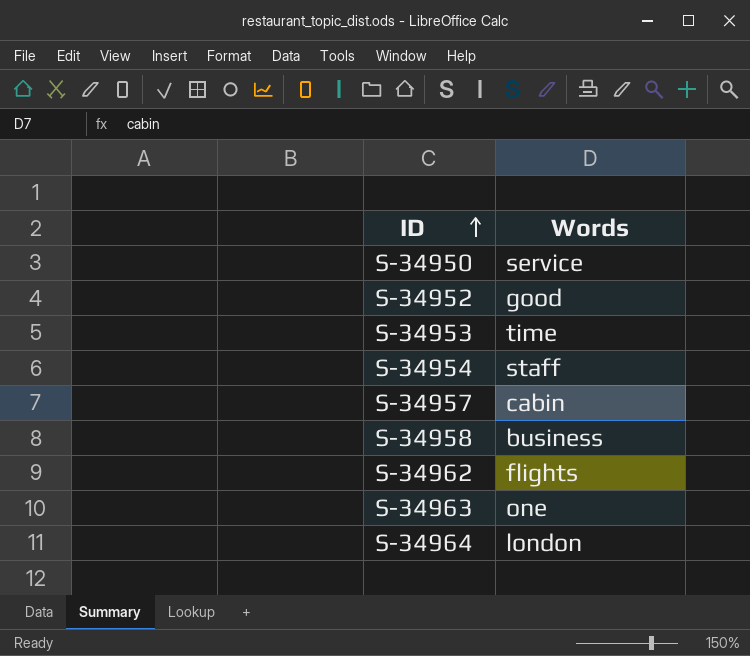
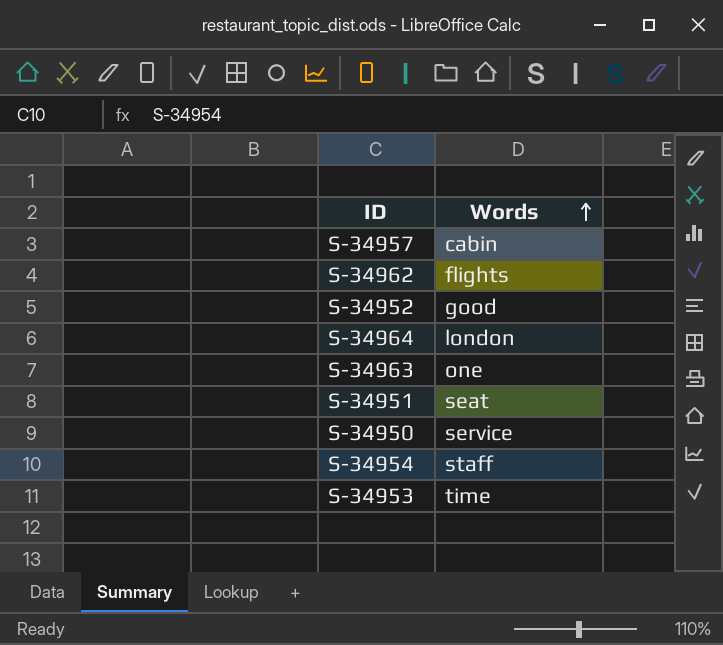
row order: ID ascending -> Words ascending
row S-34958: business -> none
row S-34951: none -> seat

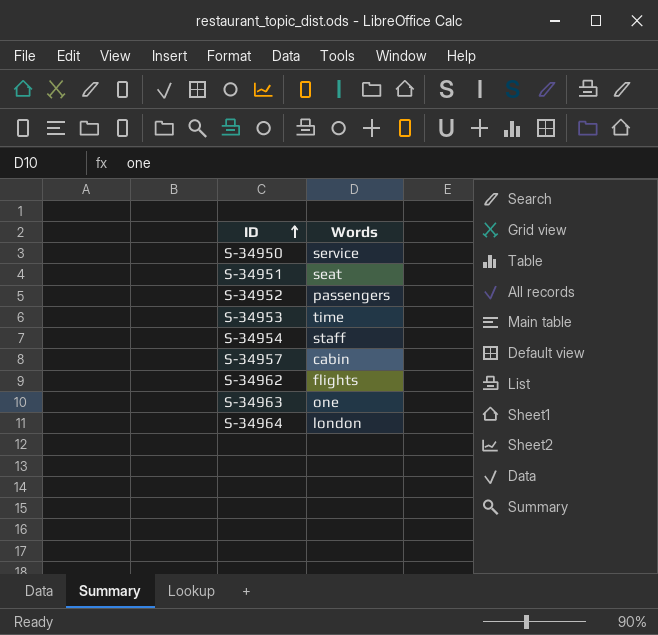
row order: Words ascending -> ID ascending
S-34952 | Words: good -> passengers

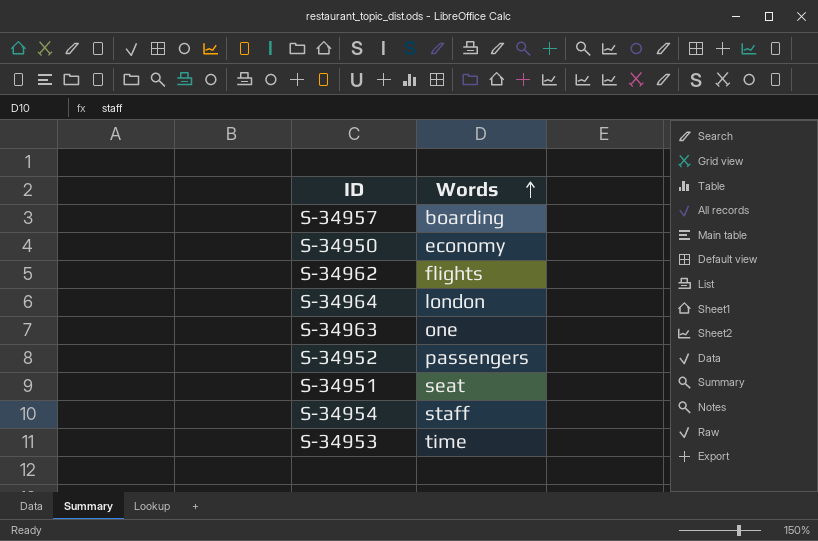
row order: ID ascending -> Words ascending
S-34957 | Words: cabin -> boarding
S-34950 | Words: service -> economy

